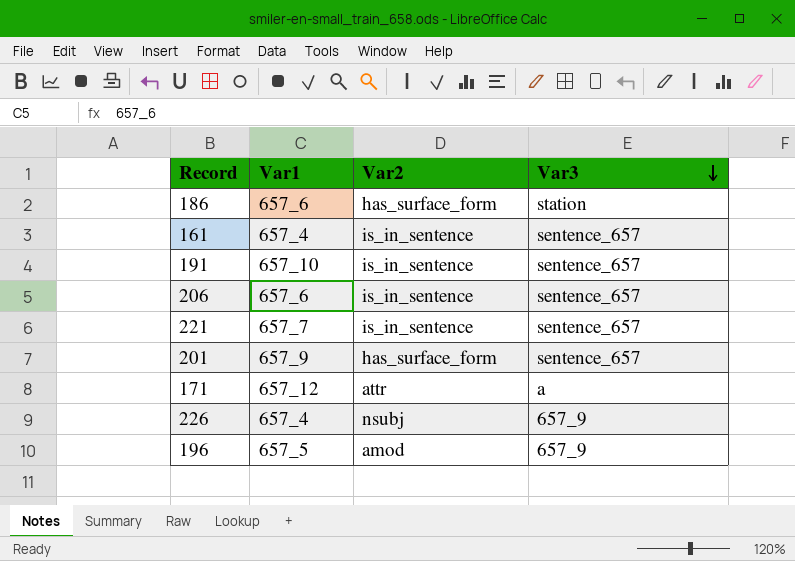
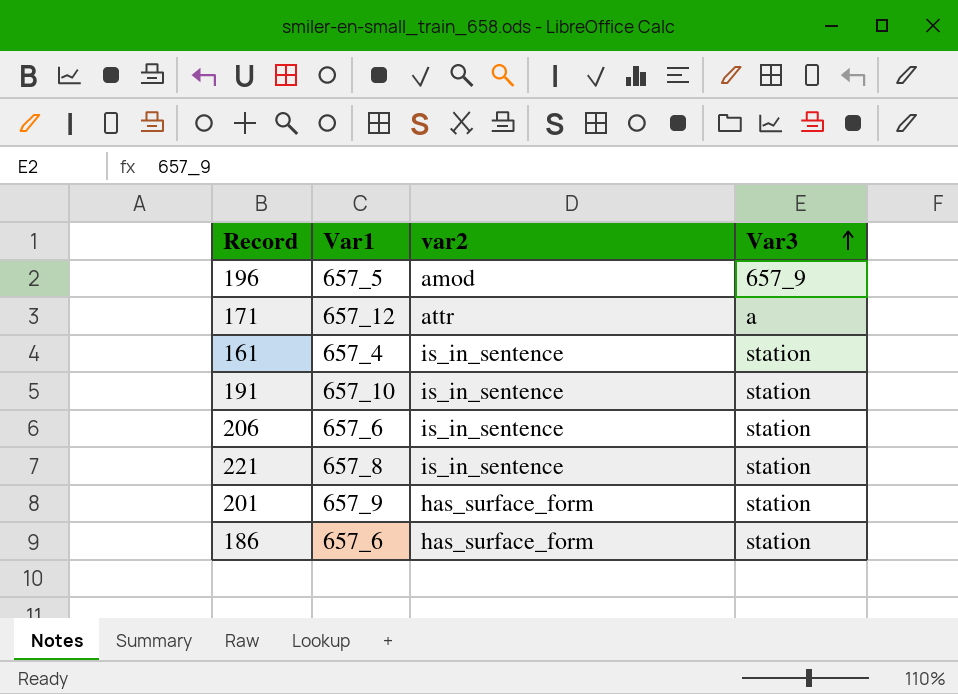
row order: Var3 descending -> Var3 ascending
column name: Var2 -> var2
row 226: 657_4 | nsubj | 657_9 -> none
161 | Var3: sentence_657 -> station
191 | Var3: sentence_657 -> station
206 | Var3: sentence_657 -> station
221 | Var1: 657_7 -> 657_8
221 | Var3: sentence_657 -> station
201 | Var3: sentence_657 -> station

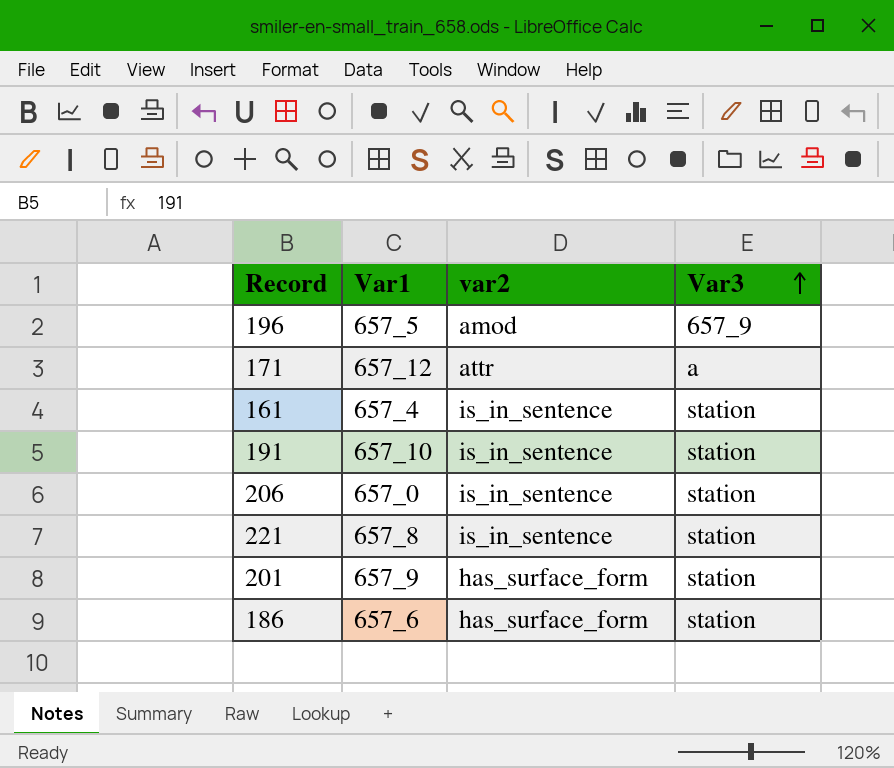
206 | Var1: 657_6 -> 657_0

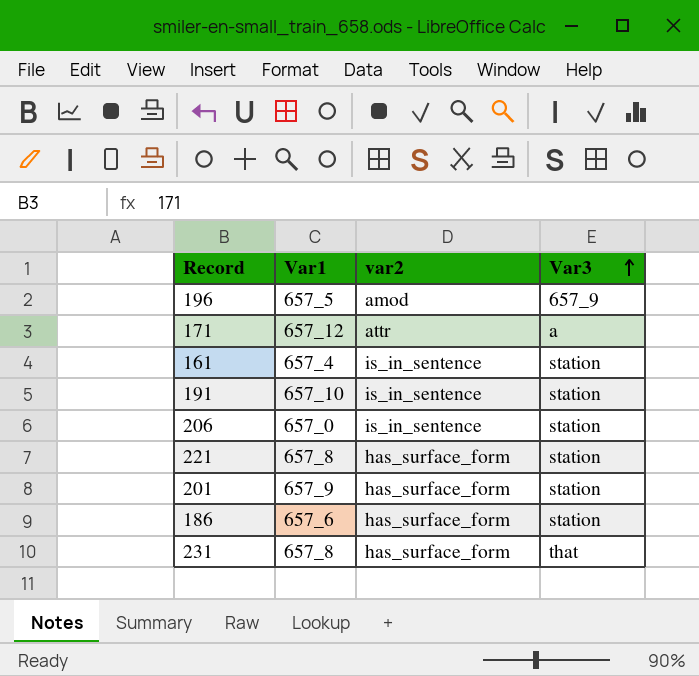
221 | var2: is_in_sentence -> has_surface_form
row 231: none -> 657_8 | has_surface_form | that

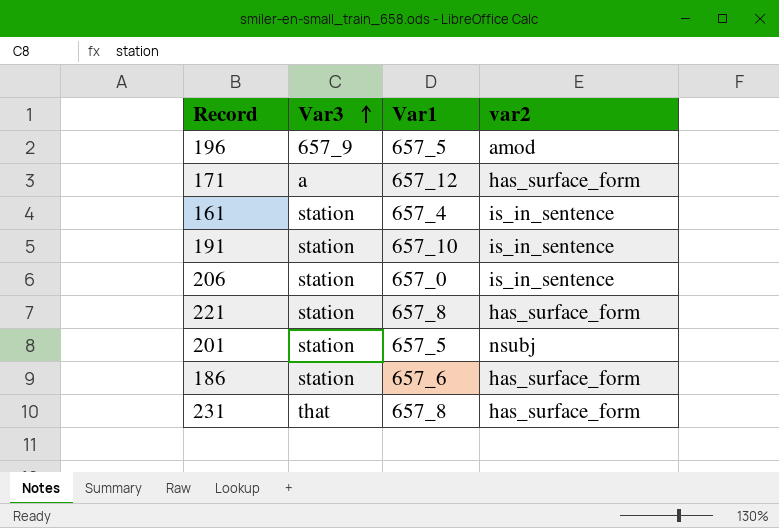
column Var3 | position: 4 -> 2
171 | var2: attr -> has_surface_form
201 | Var1: 657_9 -> 657_5
201 | var2: has_surface_form -> nsubj

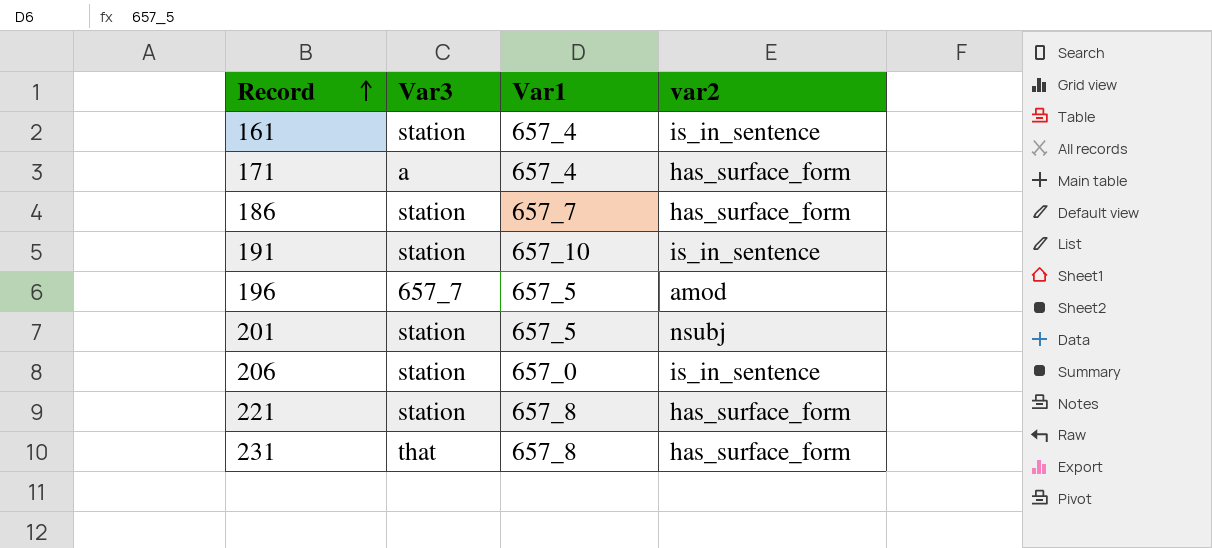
row order: Var3 ascending -> Record ascending
171 | Var1: 657_12 -> 657_4
186 | Var1: 657_6 -> 657_7
196 | Var3: 657_9 -> 657_7

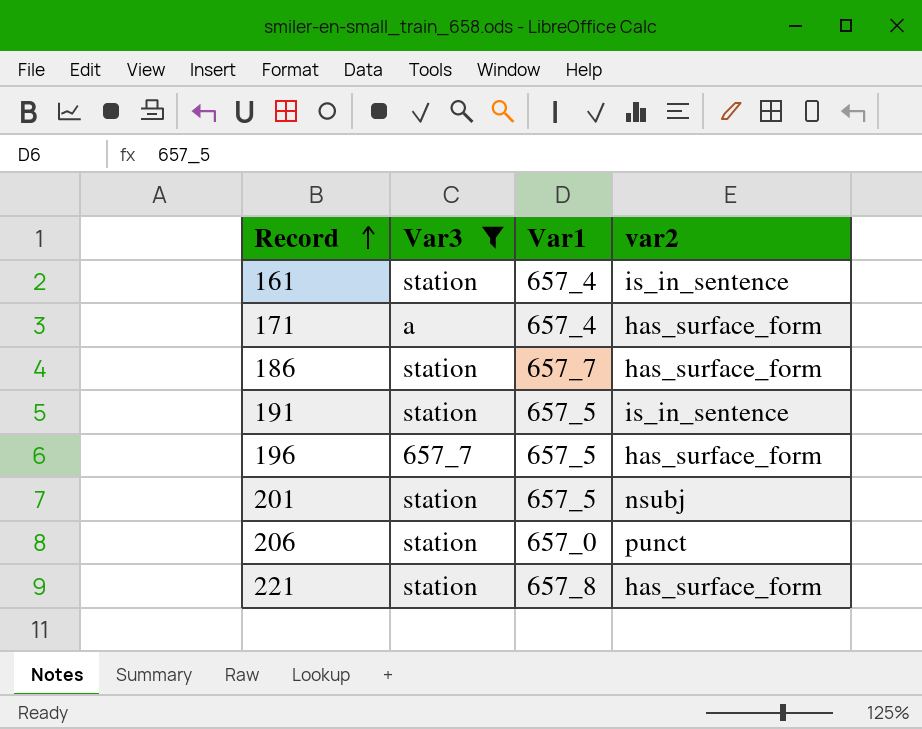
filter: none -> Var3 != that
191 | Var1: 657_10 -> 657_5
196 | var2: amod -> has_surface_form
206 | var2: is_in_sentence -> punct

